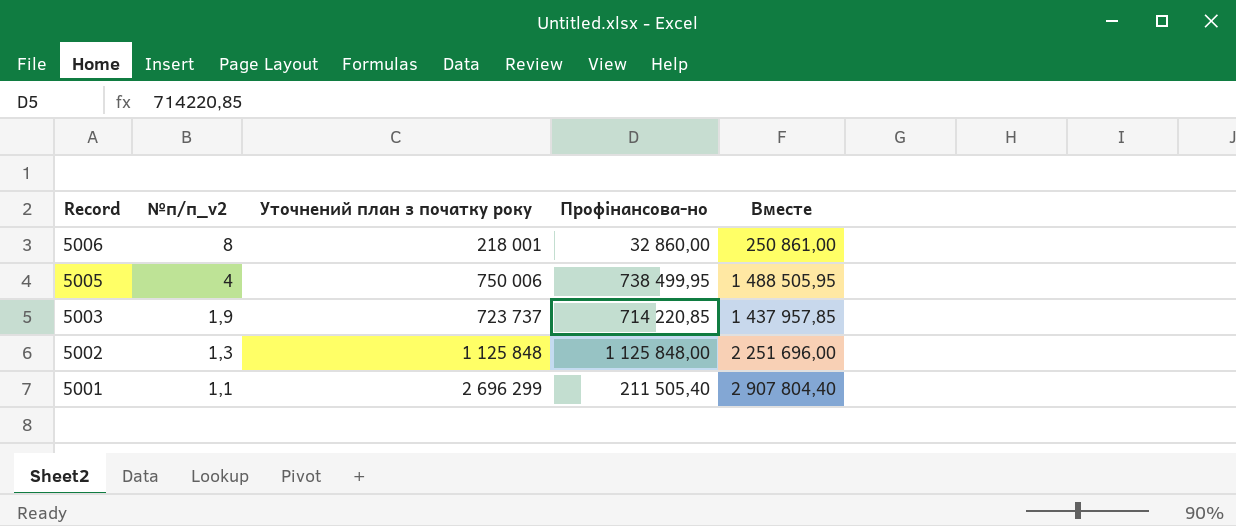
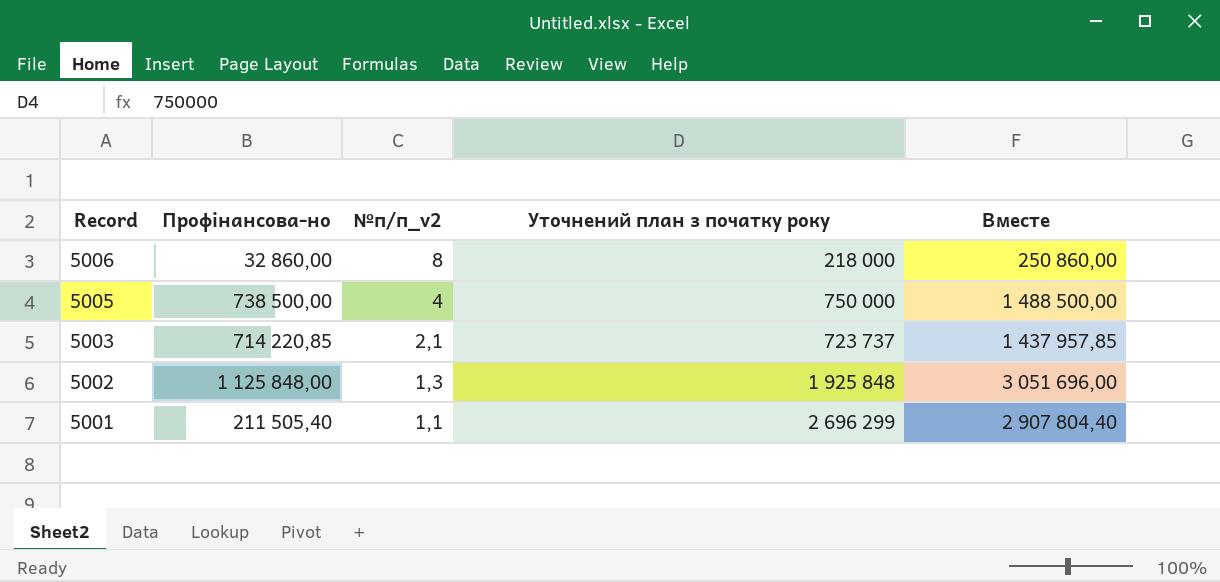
column Профінансова-но | position: 4 -> 2
5006 | Уточнений план з початку року: 218 001 -> 218 000
5006 | Вместе: 250 861,00 -> 250 860,00
5005 | Профінансова-но: 738 499,95 -> 738 500,00
5005 | Уточнений план з початку року: 750 006 -> 750 000
5005 | Вместе: 1 488 505,95 -> 1 488 500,00
5003 | №п/п_v2: 1,9 -> 2,1
5002 | Уточнений план з початку року: 1 125 848 -> 1 925 848
5002 | Вместе: 2 251 696,00 -> 3 051 696,00

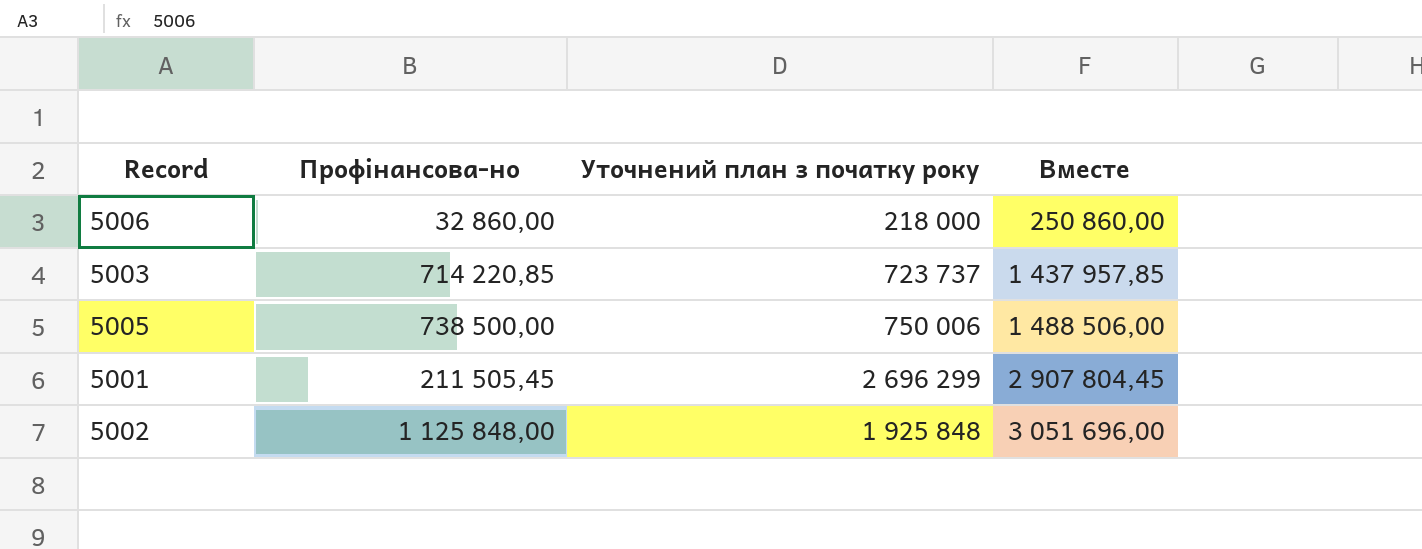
row order: Record descending -> Вместе ascending
column №п/п_v2 | position: 3 -> none
5005 | Уточнений план з початку року: 750 000 -> 750 006
5005 | Вместе: 1 488 500,00 -> 1 488 506,00
5001 | Профінансова-но: 211 505,40 -> 211 505,45
5001 | Вместе: 2 907 804,40 -> 2 907 804,45

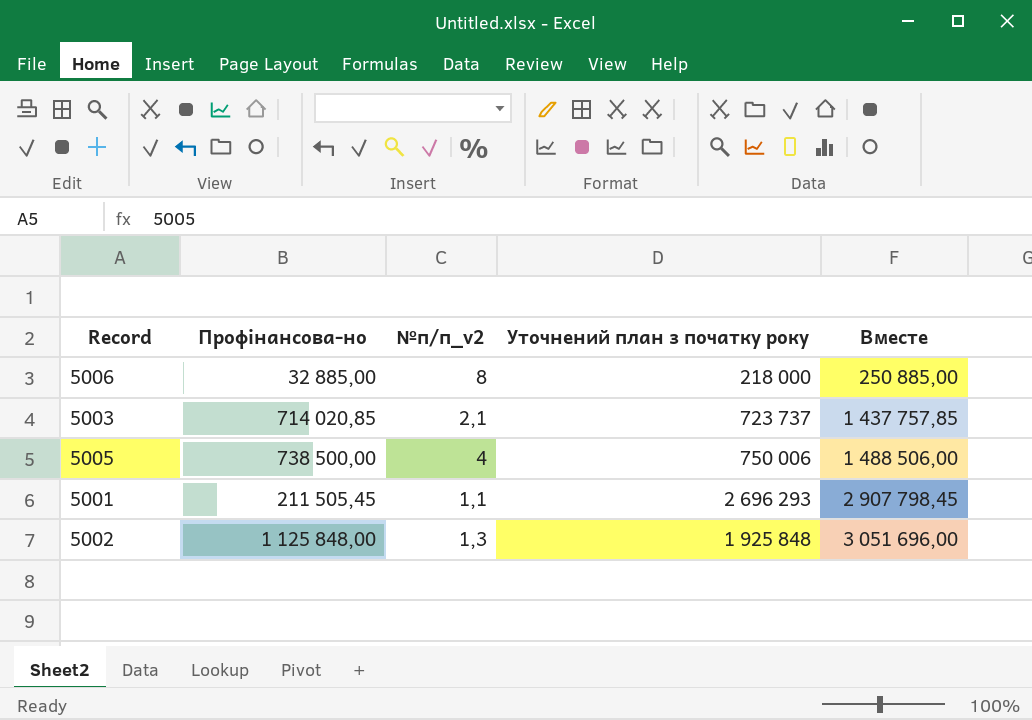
column №п/п_v2 | position: none -> 3
5006 | Профінансова-но: 32 860,00 -> 32 885,00
5006 | Вместе: 250 860,00 -> 250 885,00
5003 | Профінансова-но: 714 220,85 -> 714 020,85
5003 | Вместе: 1 437 957,85 -> 1 437 757,85
5001 | Уточнений план з початку року: 2 696 299 -> 2 696 293
5001 | Вместе: 2 907 804,45 -> 2 907 798,45

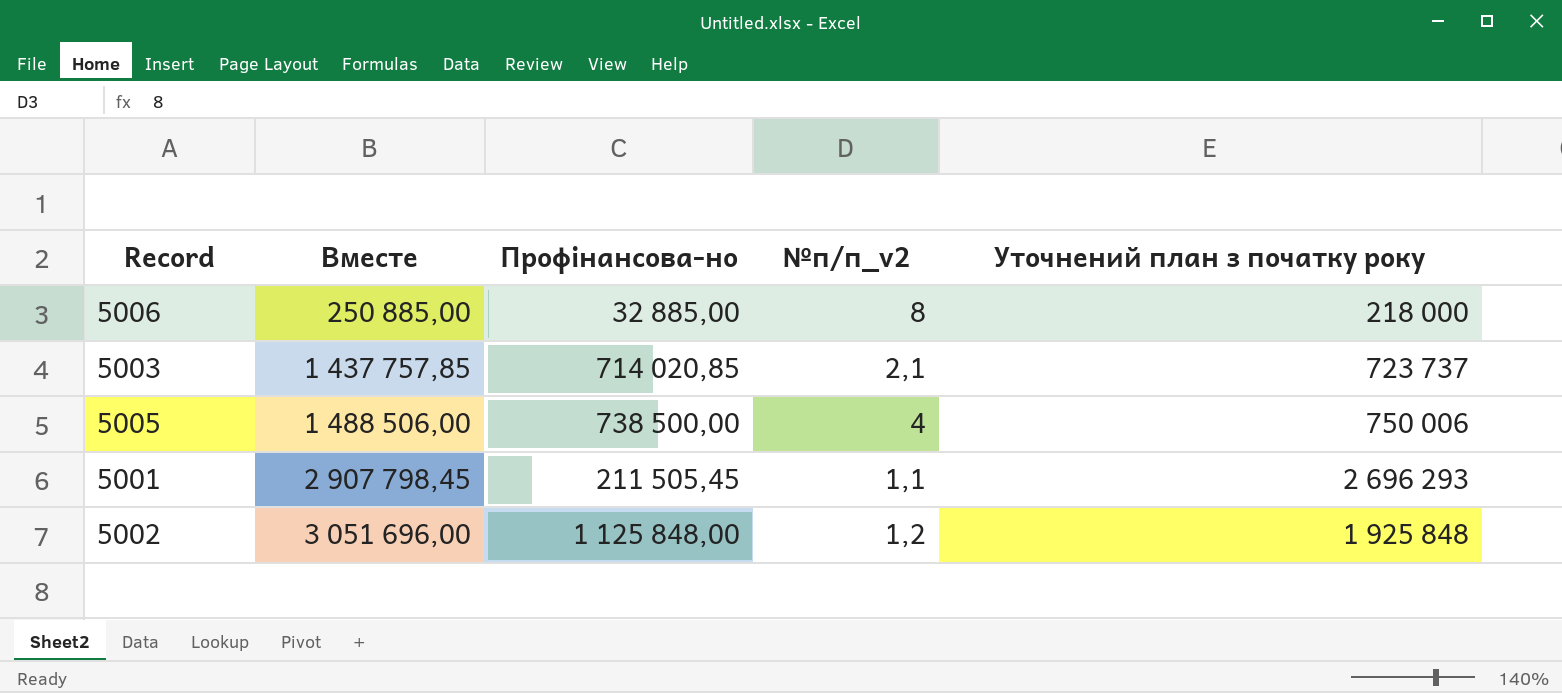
column Вместе | position: 5 -> 2
5002 | №п/п_v2: 1,3 -> 1,2

